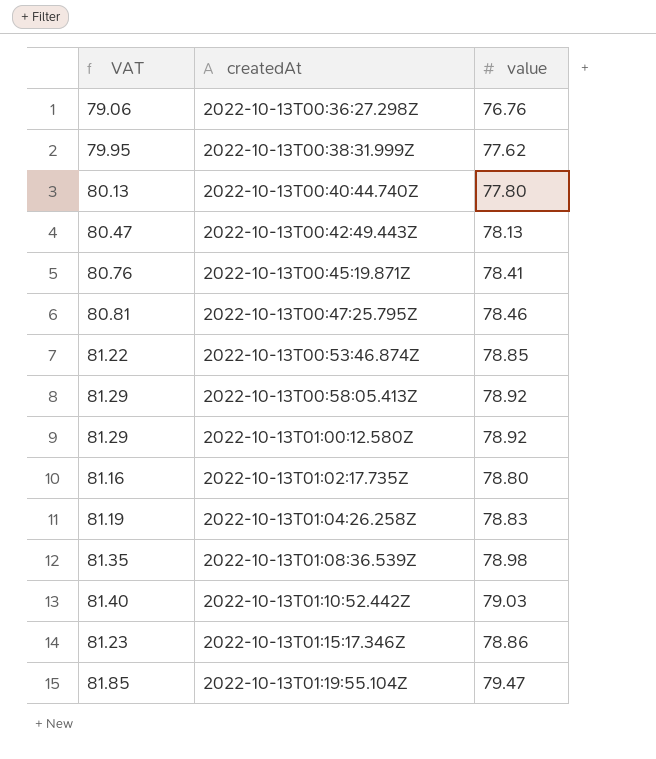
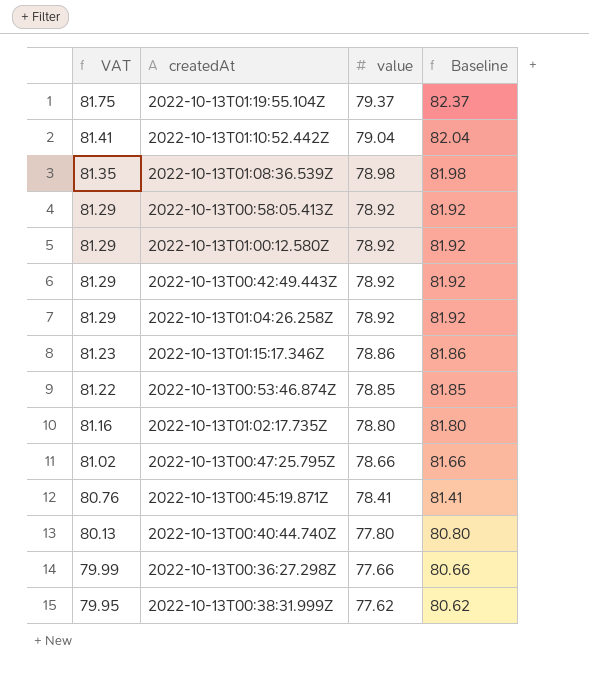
row order: createdAt ascending -> VAT descending
column Baseline | formula: none -> [value] + 3
2022-10-13T01:19:55.104Z | VAT: 81.85 -> 81.75
2022-10-13T01:19:55.104Z | value: 79.47 -> 79.37
2022-10-13T01:10:52.442Z | VAT: 81.40 -> 81.41
2022-10-13T01:10:52.442Z | value: 79.03 -> 79.04
2022-10-13T00:42:49.443Z | VAT: 80.47 -> 81.29
2022-10-13T00:42:49.443Z | value: 78.13 -> 78.92
2022-10-13T01:04:26.258Z | VAT: 81.19 -> 81.29
2022-10-13T01:04:26.258Z | value: 78.83 -> 78.92
2022-10-13T00:47:25.795Z | VAT: 80.81 -> 81.02
2022-10-13T00:47:25.795Z | value: 78.46 -> 78.66
2022-10-13T00:36:27.298Z | VAT: 79.06 -> 79.99
2022-10-13T00:36:27.298Z | value: 76.76 -> 77.66

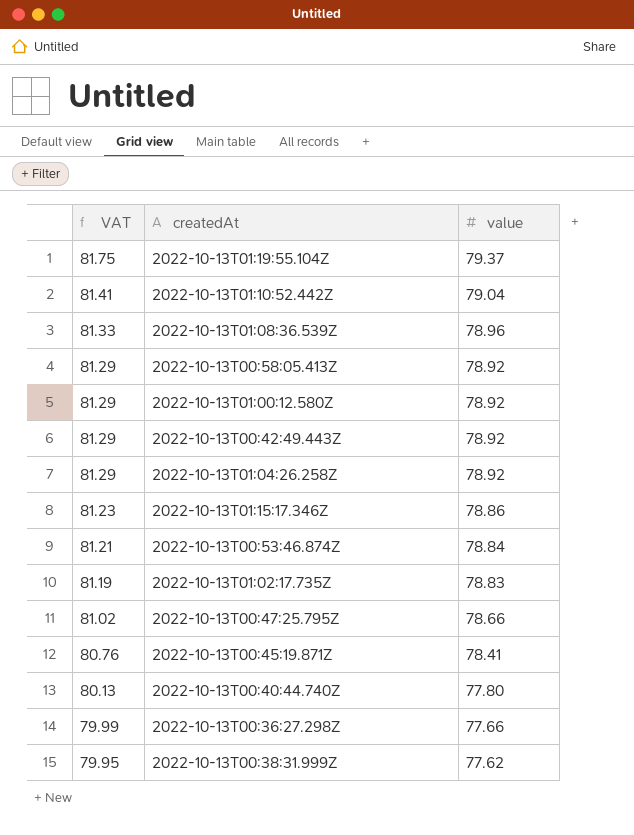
column Baseline | formula: [value] + 3 -> none
2022-10-13T01:08:36.539Z | VAT: 81.35 -> 81.33
2022-10-13T01:08:36.539Z | value: 78.98 -> 78.96
2022-10-13T00:53:46.874Z | VAT: 81.22 -> 81.21
2022-10-13T00:53:46.874Z | value: 78.85 -> 78.84
2022-10-13T01:02:17.735Z | VAT: 81.16 -> 81.19
2022-10-13T01:02:17.735Z | value: 78.80 -> 78.83

